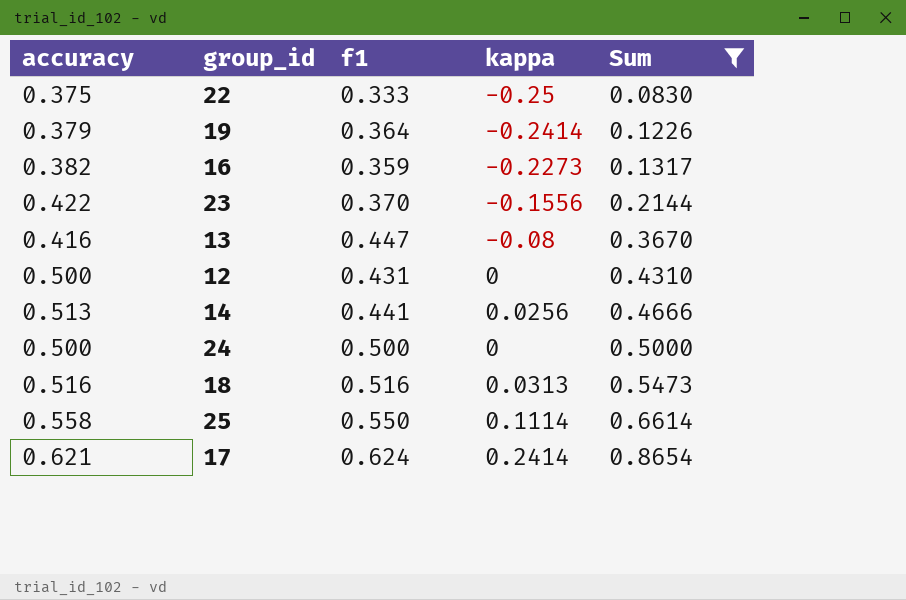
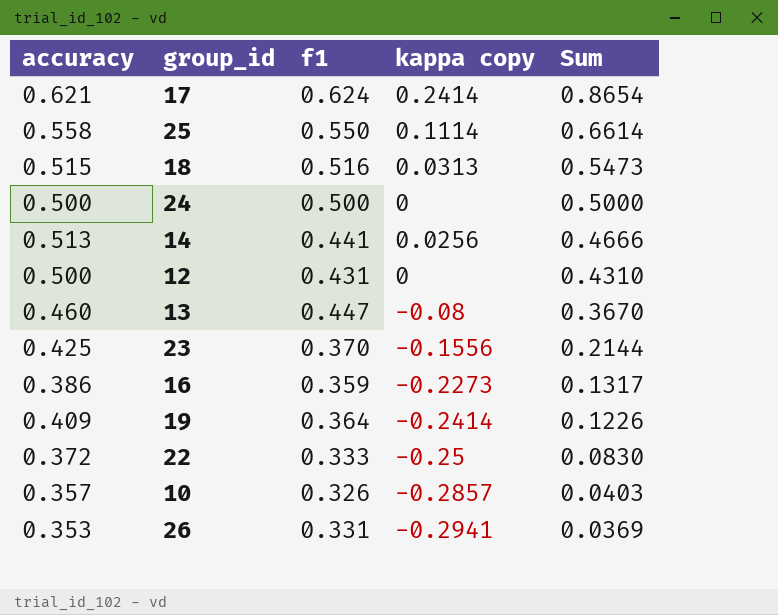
filter: Sum >= 0.0830 -> none
row order: Sum ascending -> Sum descending
column name: kappa -> kappa copy
18 | accuracy: 0.516 -> 0.515
13 | accuracy: 0.416 -> 0.460
23 | accuracy: 0.422 -> 0.425
16 | accuracy: 0.382 -> 0.386
19 | accuracy: 0.379 -> 0.409
22 | accuracy: 0.375 -> 0.372

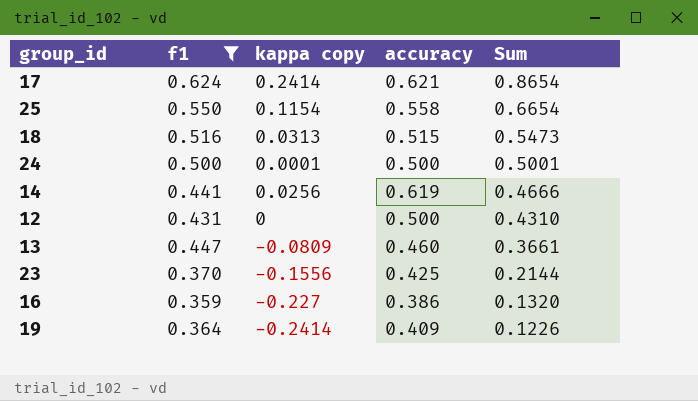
filter: none -> f1 >= 0.359
column accuracy | position: 1 -> 4
25 | kappa copy: 0.1114 -> 0.1154
25 | Sum: 0.6614 -> 0.6654
24 | kappa copy: 0 -> 0.0001
24 | Sum: 0.5000 -> 0.5001
14 | accuracy: 0.513 -> 0.619
13 | kappa copy: -0.08 -> -0.0809
13 | Sum: 0.3670 -> 0.3661
16 | kappa copy: -0.2273 -> -0.227
16 | Sum: 0.1317 -> 0.1320

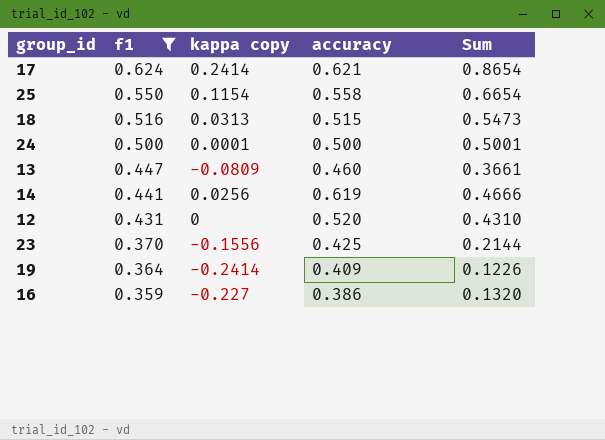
row order: Sum descending -> f1 descending
12 | accuracy: 0.500 -> 0.520

